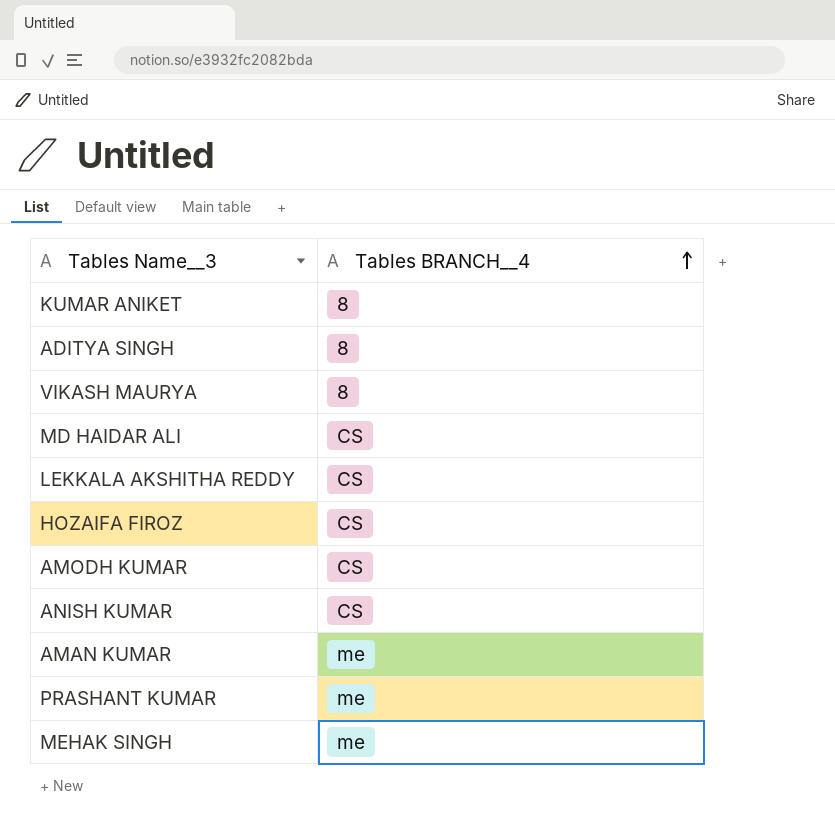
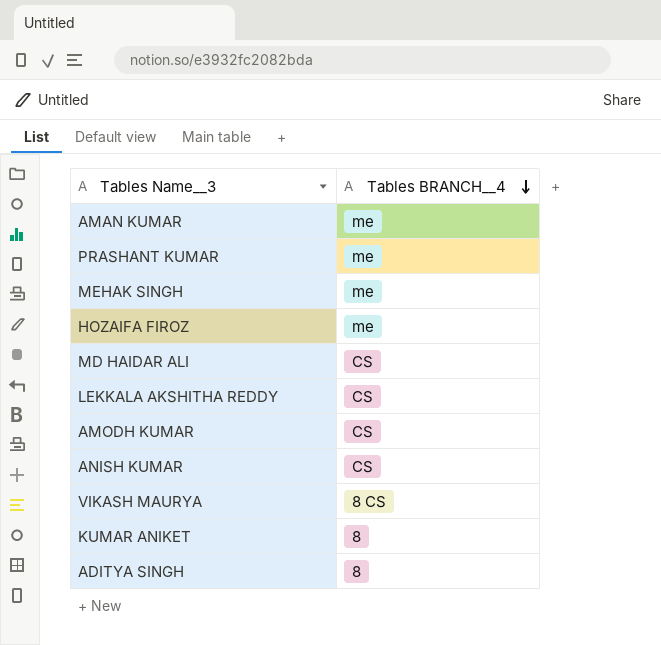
row order: Tables BRANCH__4 ascending -> Tables BRANCH__4 descending
HOZAIFA FIROZ | Tables BRANCH__4: CS -> me
VIKASH MAURYA | Tables BRANCH__4: 8 -> 8 CS

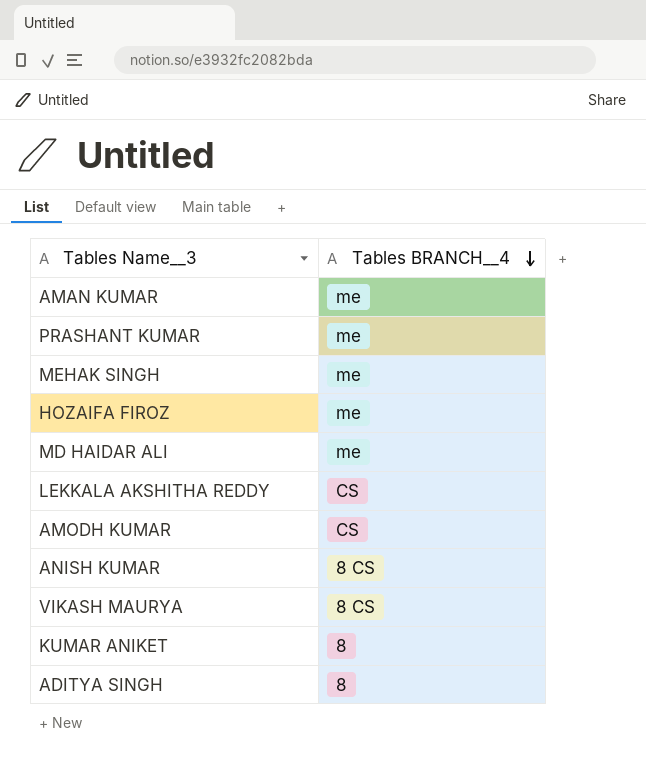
MD HAIDAR ALI | Tables BRANCH__4: CS -> me
ANISH KUMAR | Tables BRANCH__4: CS -> 8 CS

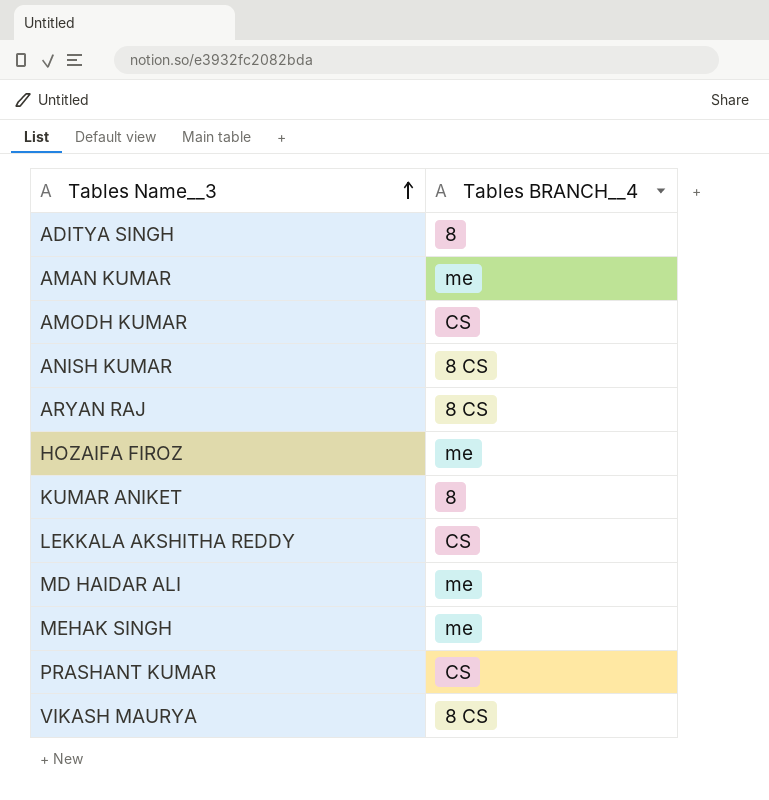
row order: Tables BRANCH__4 descending -> Tables Name__3 ascending
row ARYAN RAJ: none -> 8 CS
PRASHANT KUMAR | Tables BRANCH__4: me -> CS

